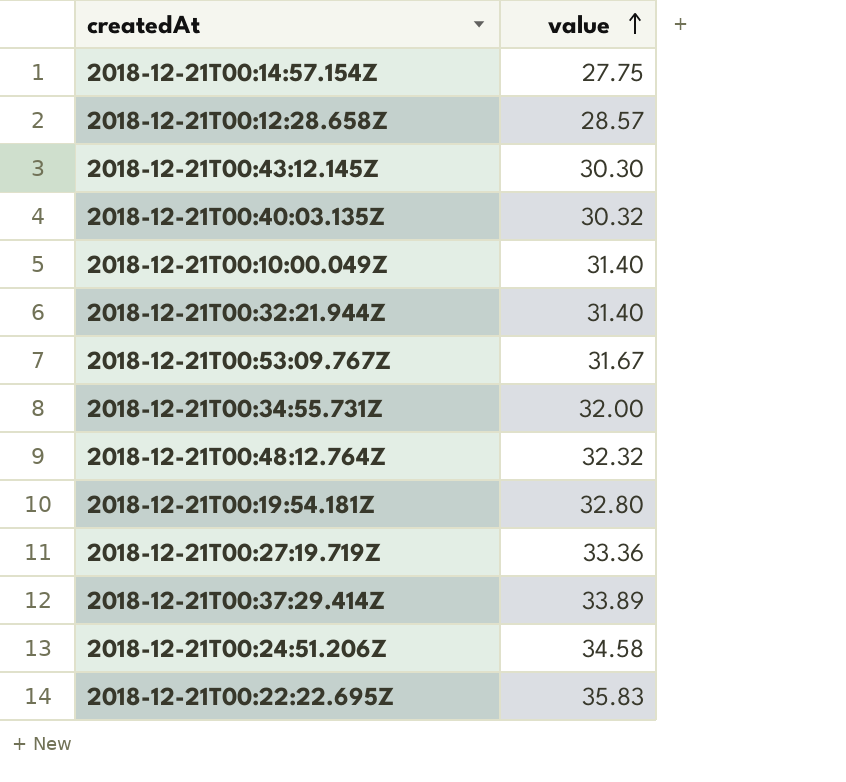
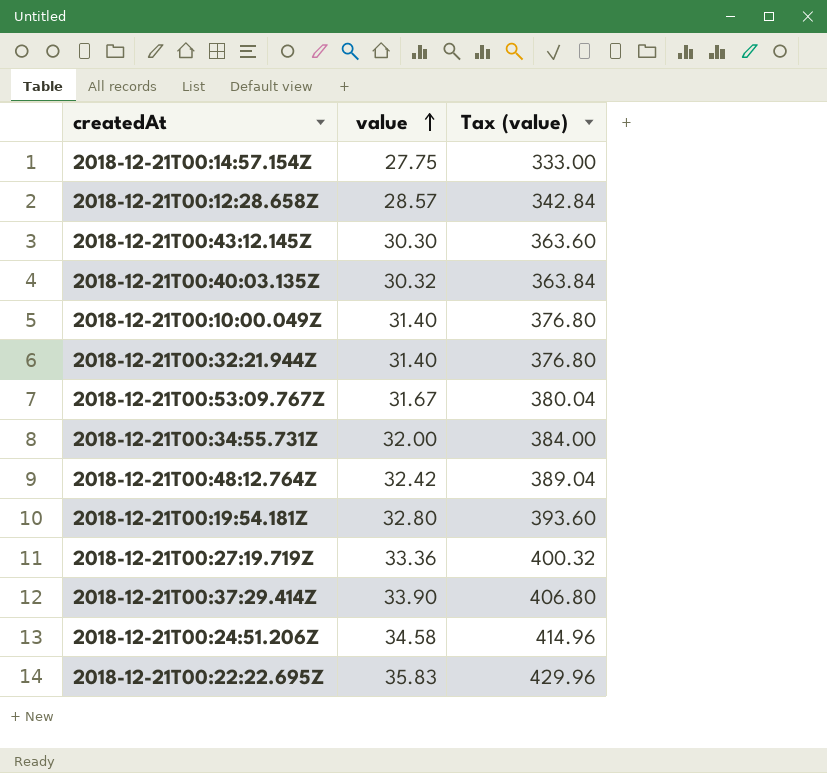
column Tax (value) | formula: none -> [value] * 12
2018-12-21T00:48:12.764Z | value: 32.32 -> 32.42
2018-12-21T00:37:29.414Z | value: 33.89 -> 33.90

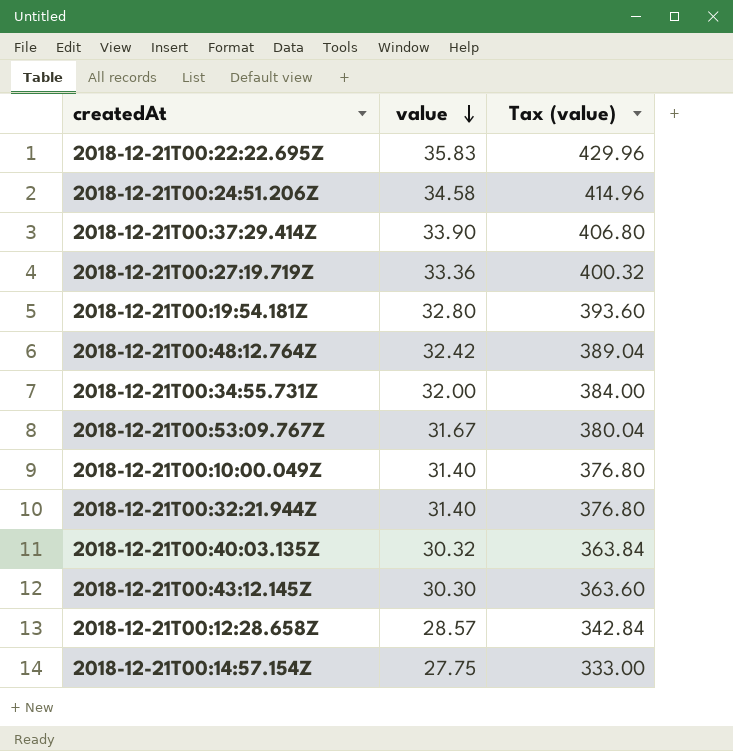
row order: value ascending -> value descending

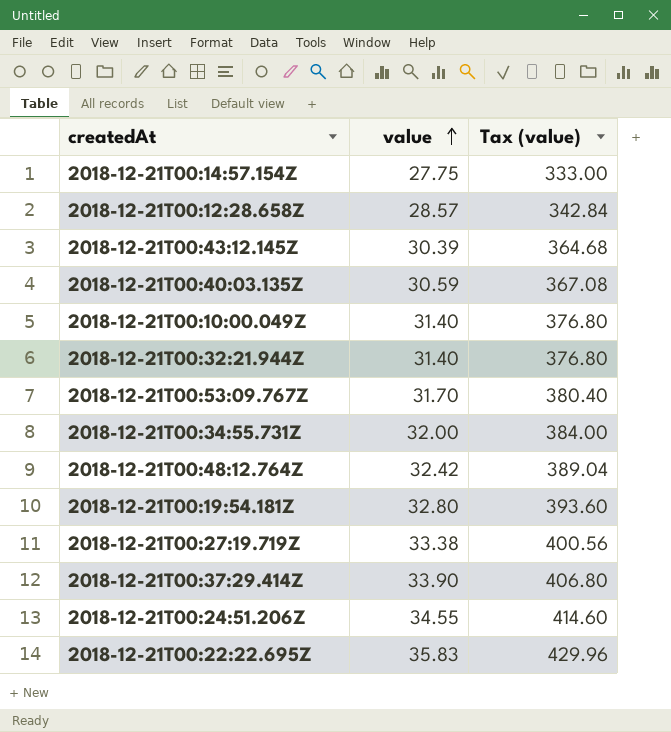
row order: value descending -> value ascending
2018-12-21T00:43:12.145Z | value: 30.30 -> 30.39
2018-12-21T00:43:12.145Z | Tax (value): 363.60 -> 364.68
2018-12-21T00:40:03.135Z | value: 30.32 -> 30.59
2018-12-21T00:40:03.135Z | Tax (value): 363.84 -> 367.08
2018-12-21T00:53:09.767Z | value: 31.67 -> 31.70
2018-12-21T00:53:09.767Z | Tax (value): 380.04 -> 380.40
2018-12-21T00:27:19.719Z | value: 33.36 -> 33.38
2018-12-21T00:27:19.719Z | Tax (value): 400.32 -> 400.56
2018-12-21T00:24:51.206Z | value: 34.58 -> 34.55
2018-12-21T00:24:51.206Z | Tax (value): 414.96 -> 414.60

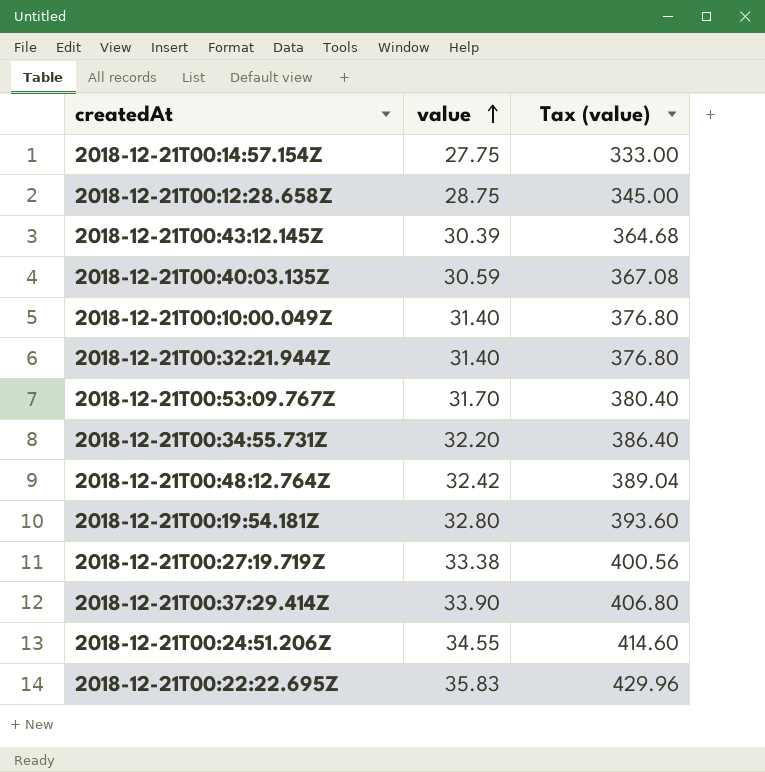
2018-12-21T00:12:28.658Z | value: 28.57 -> 28.75
2018-12-21T00:12:28.658Z | Tax (value): 342.84 -> 345.00
2018-12-21T00:34:55.731Z | value: 32.00 -> 32.20
2018-12-21T00:34:55.731Z | Tax (value): 384.00 -> 386.40

